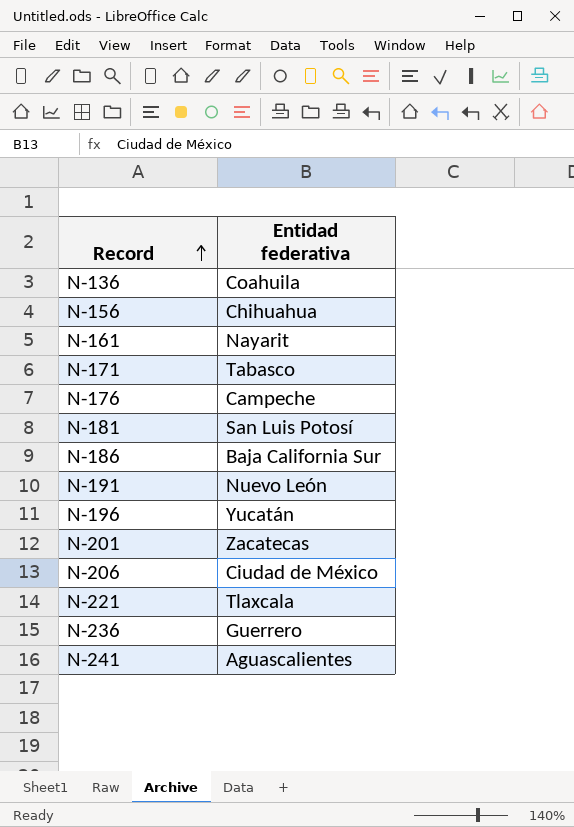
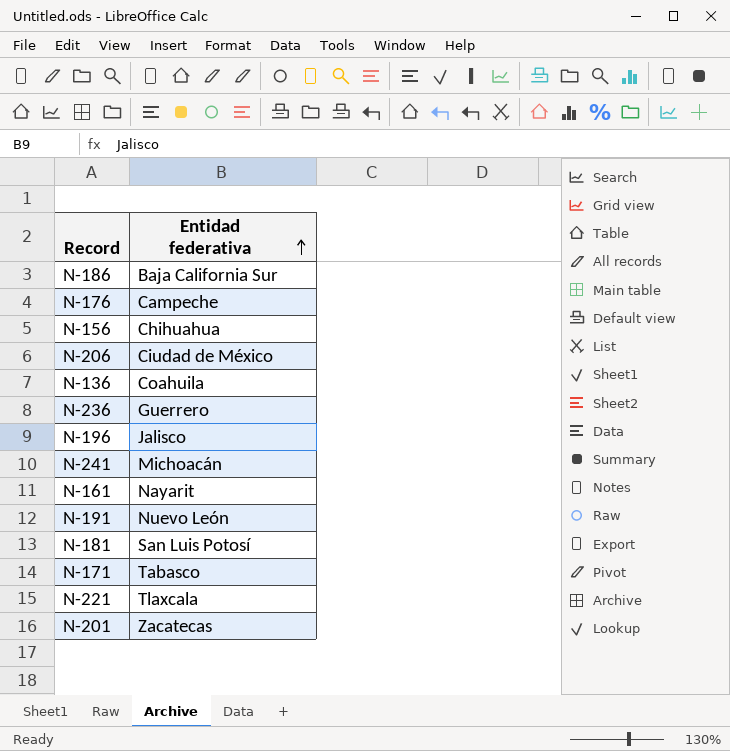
row order: Record ascending -> Entidad federativa ascending
N-196 | Entidad federativa: Yucatán -> Jalisco
N-241 | Entidad federativa: Aguascalientes -> Michoacán

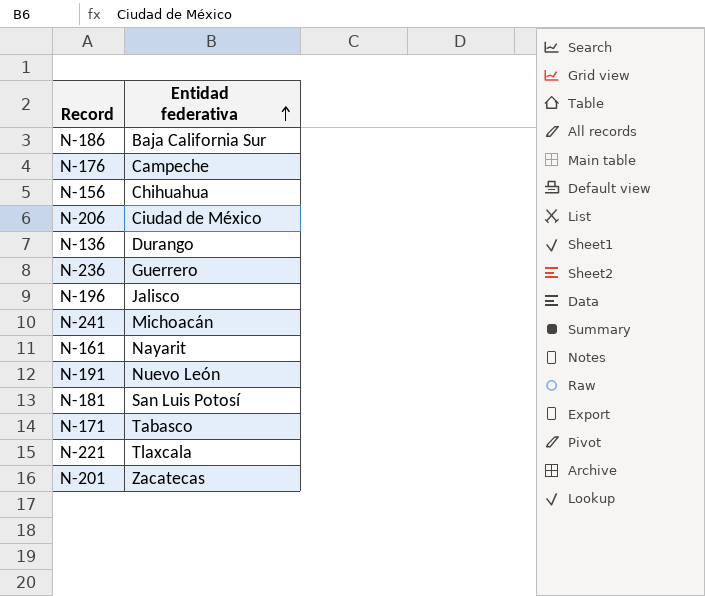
N-136 | Entidad federativa: Coahuila -> Durango

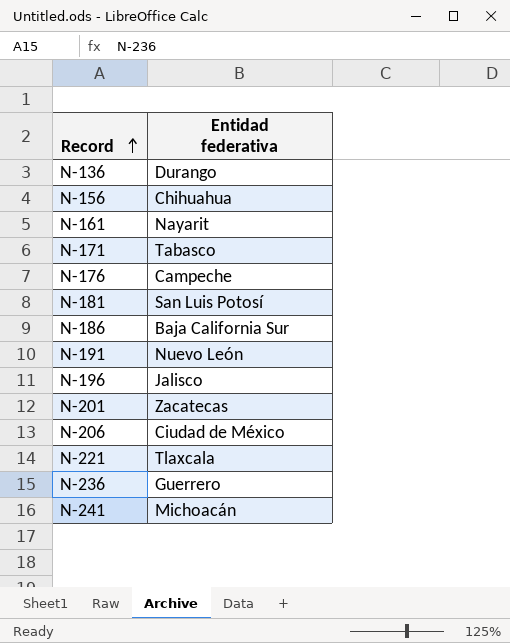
row order: Entidad federativa ascending -> Record ascending

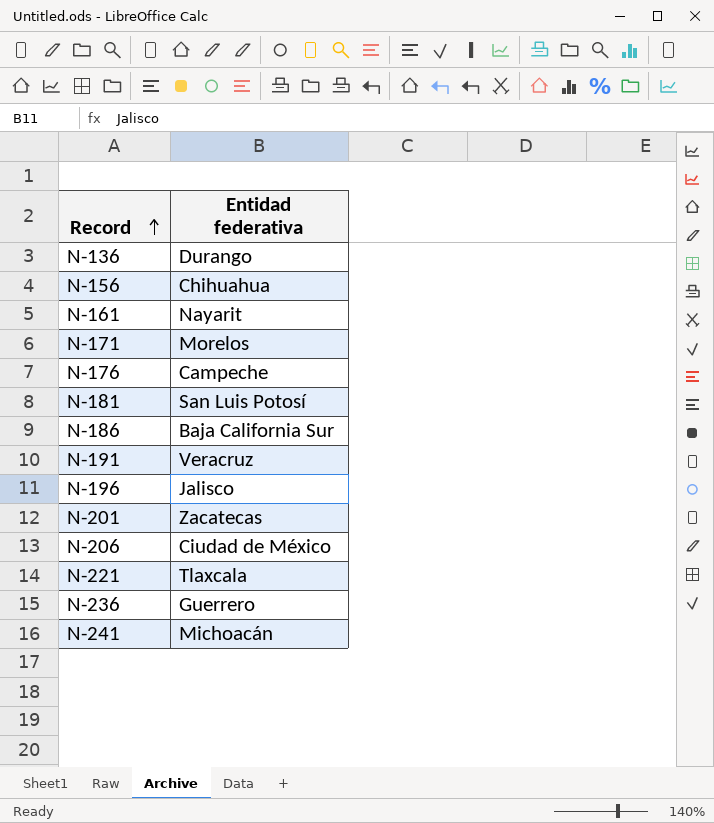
N-171 | Entidad federativa: Tabasco -> Morelos
N-191 | Entidad federativa: Nuevo León -> Veracruz

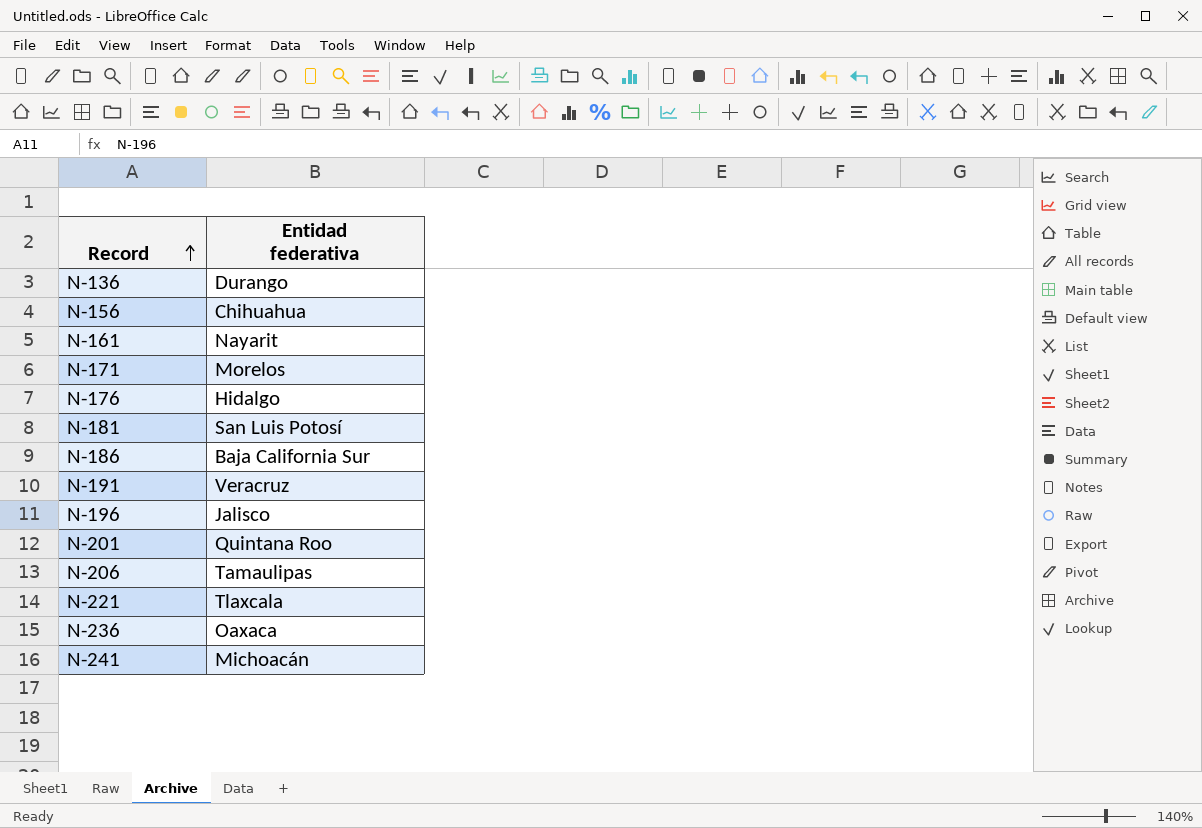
N-176 | Entidad federativa: Campeche -> Hidalgo
N-201 | Entidad federativa: Zacatecas -> Quintana Roo
N-206 | Entidad federativa: Ciudad de México -> Tamaulipas
N-236 | Entidad federativa: Guerrero -> Oaxaca

